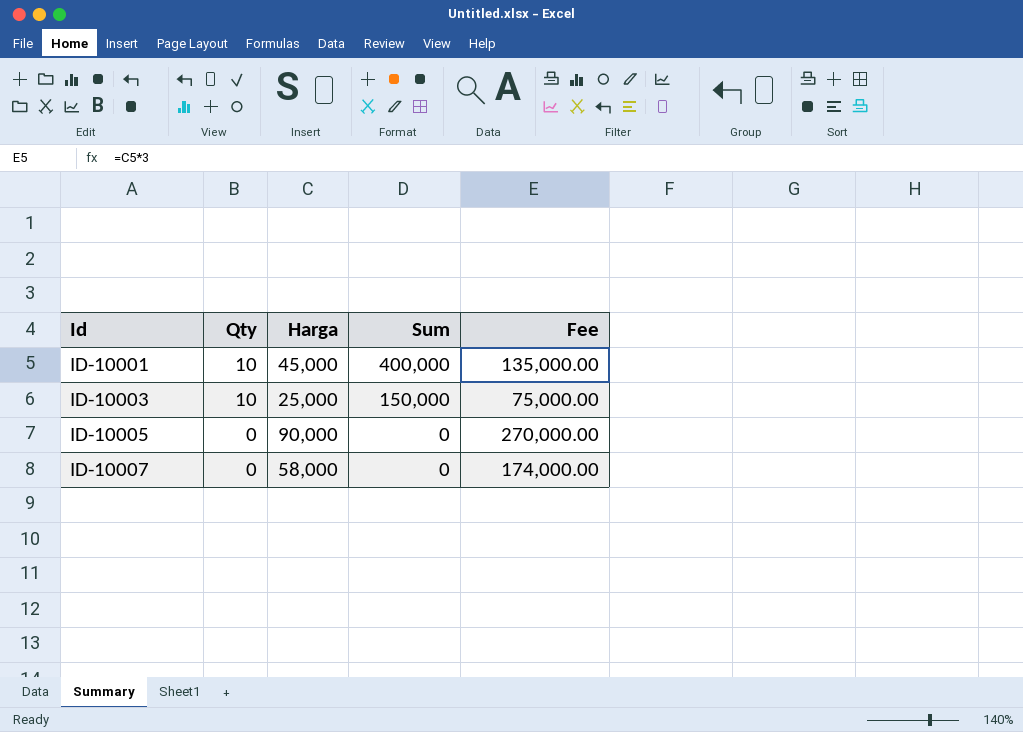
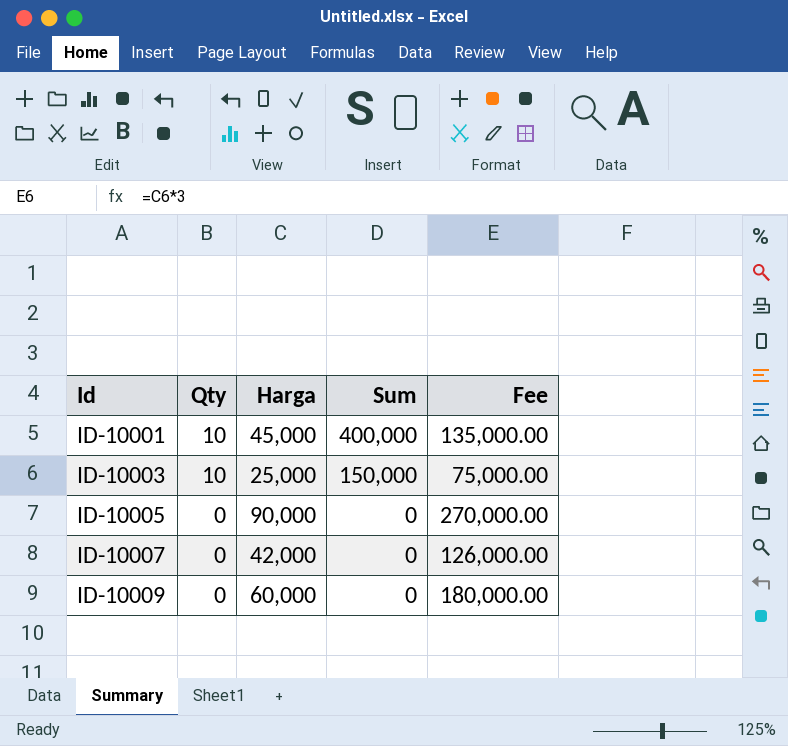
ID-10007 | Harga: 58,000 -> 42,000
ID-10007 | Fee: 174,000.00 -> 126,000.00
row ID-10009: none -> 0 | 60,000 | 0 | 180,000.00

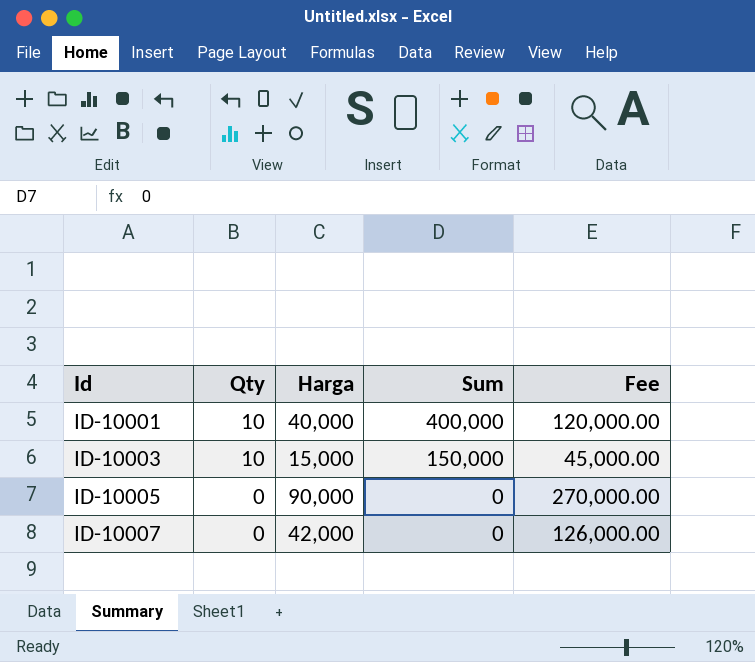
row ID-10009: 0 | 60,000 | 0 | 180,000.00 -> none
ID-10001 | Harga: 45,000 -> 40,000
ID-10001 | Fee: 135,000.00 -> 120,000.00
ID-10003 | Harga: 25,000 -> 15,000
ID-10003 | Fee: 75,000.00 -> 45,000.00

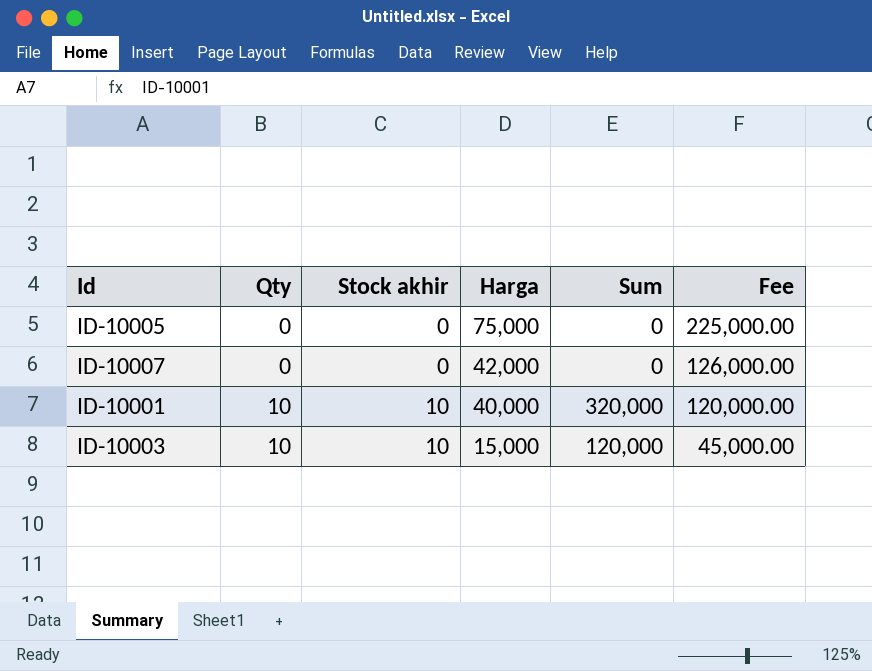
row order: Id ascending -> Qty ascending
column Stock akhir | position: none -> 3
ID-10005 | Harga: 90,000 -> 75,000
ID-10005 | Fee: 270,000.00 -> 225,000.00
ID-10001 | Sum: 400,000 -> 320,000
ID-10003 | Sum: 150,000 -> 120,000

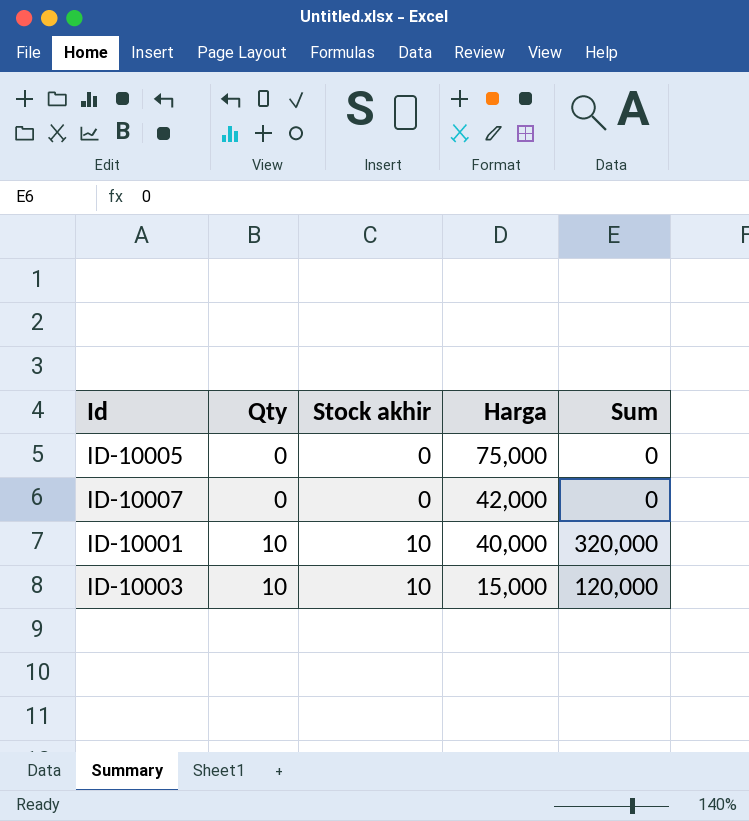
column Fee | formula: [Harga] * 3 -> none

